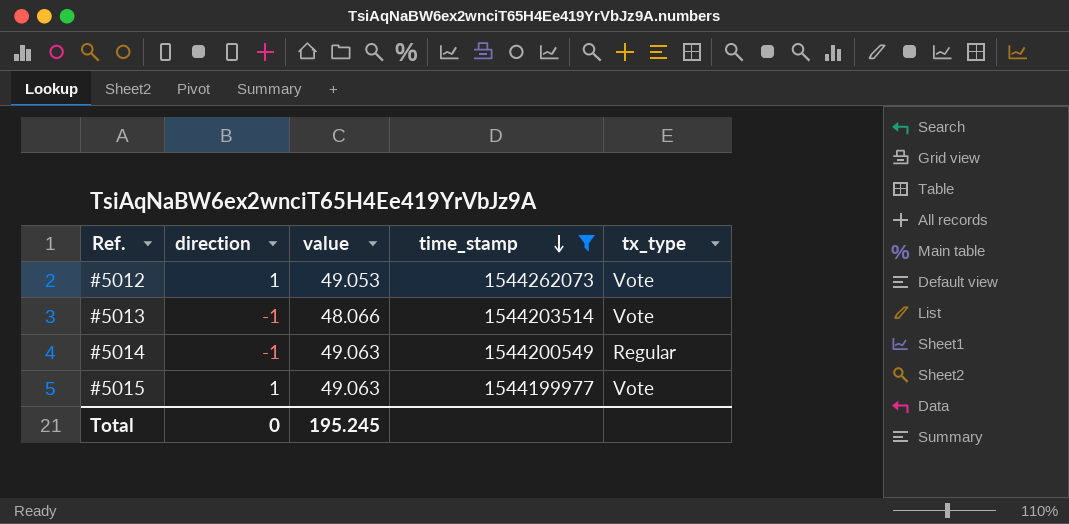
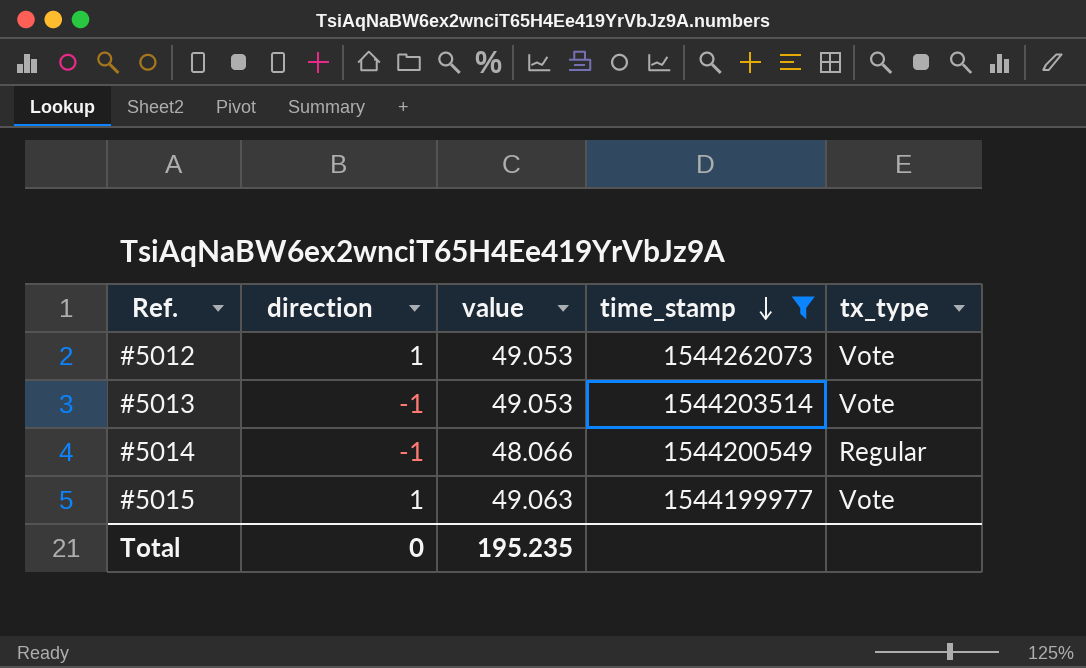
#5013 | value: 48.066 -> 49.053
#5014 | value: 49.063 -> 48.066
Total | value: 195.245 -> 195.235

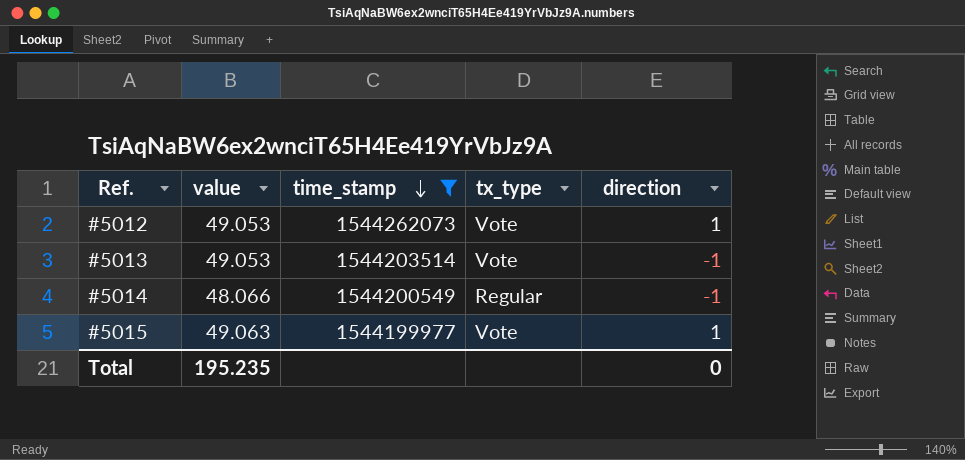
column direction | position: 2 -> 5

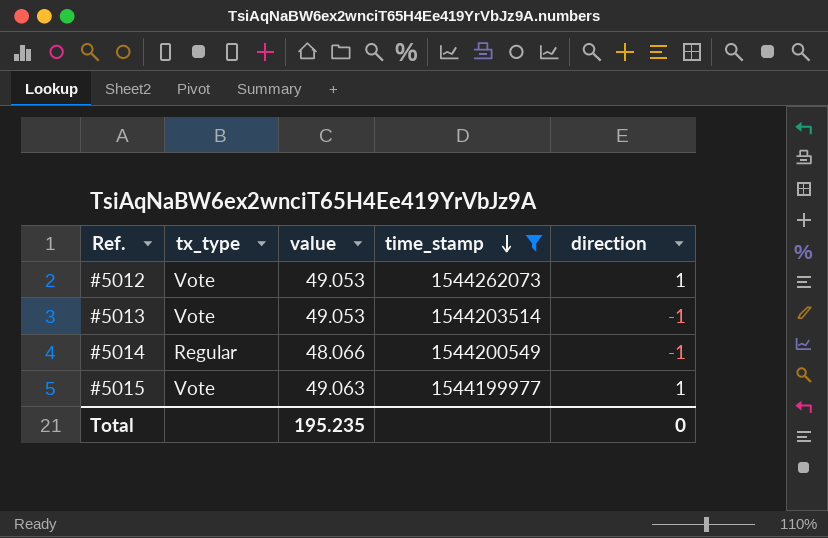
column tx_type | position: 4 -> 2

